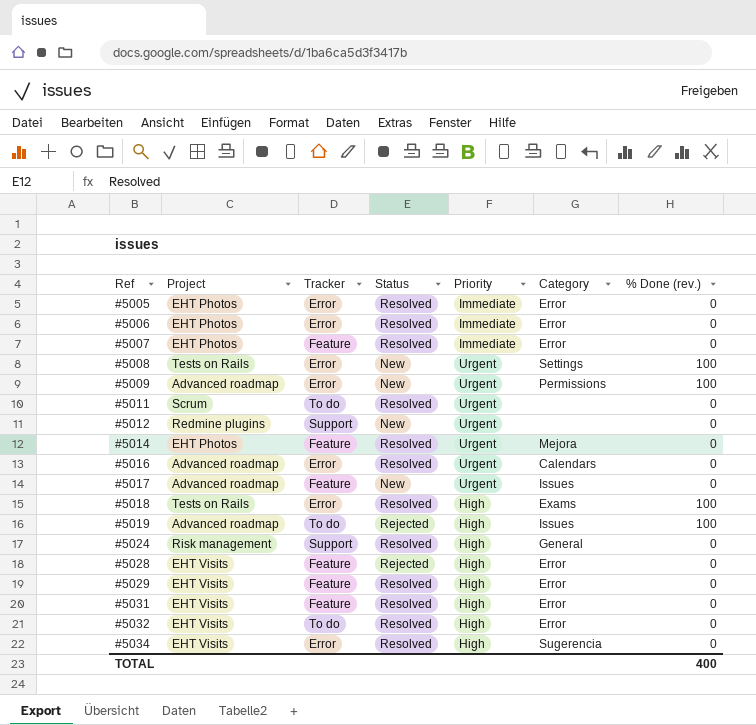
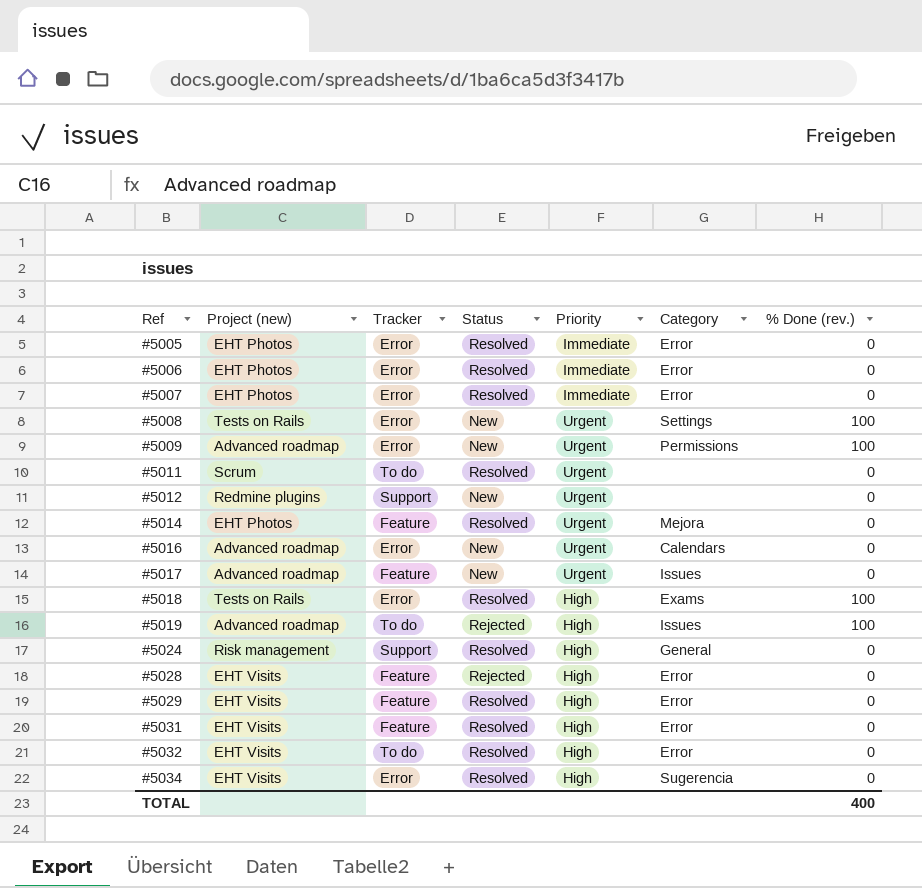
column name: Project -> Project (new)
#5007 | Tracker: Feature -> Error
#5016 | Status: Resolved -> New

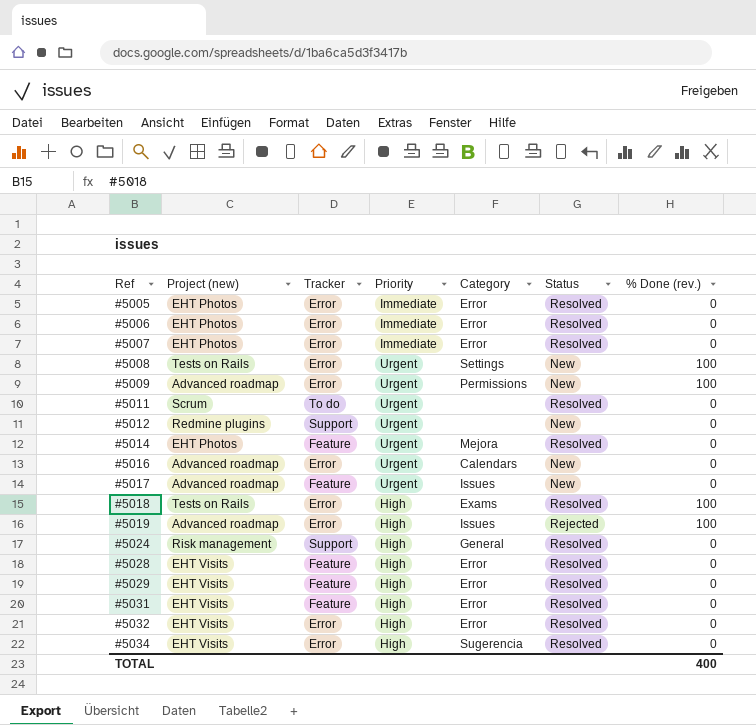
column Status | position: 4 -> 6
#5019 | Tracker: To do -> Error
#5028 | Status: Rejected -> Resolved
#5032 | Tracker: To do -> Error

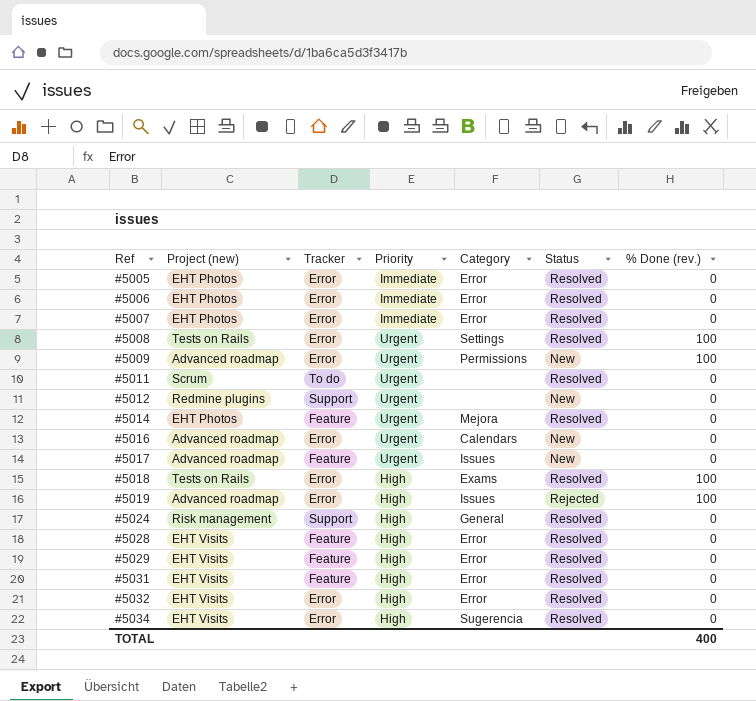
#5008 | Status: New -> Resolved

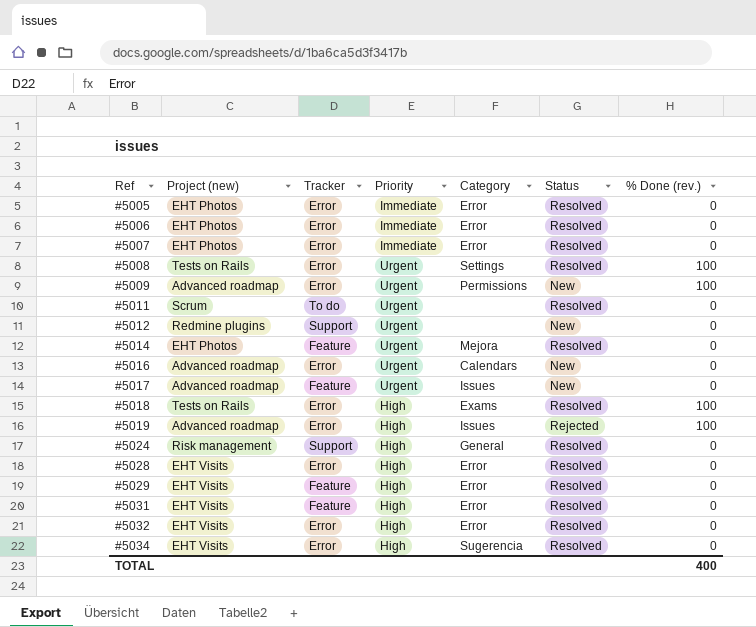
#5028 | Tracker: Feature -> Error

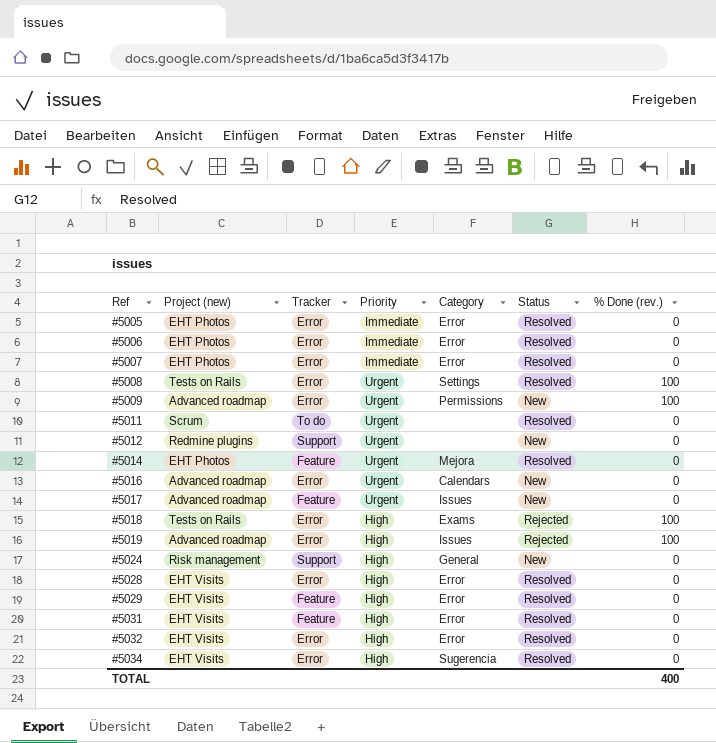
#5018 | Status: Resolved -> Rejected
#5024 | Status: Resolved -> New

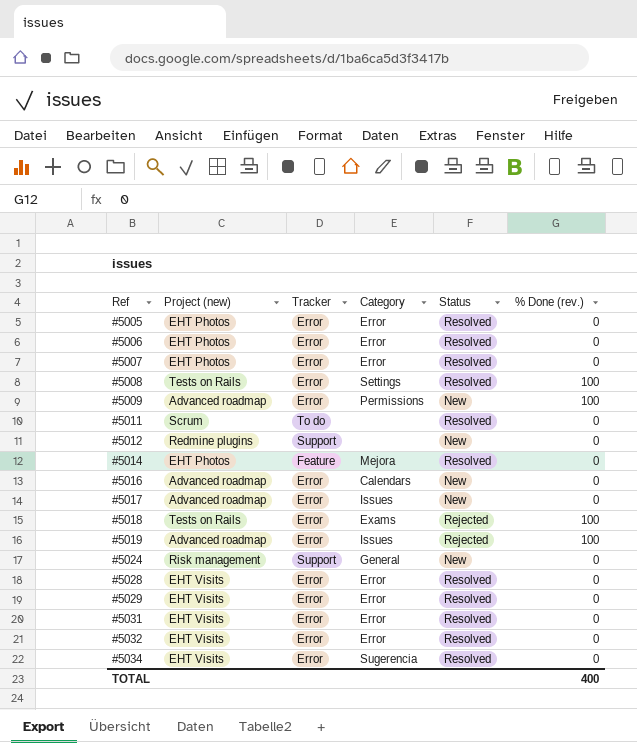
column Priority | position: 4 -> none
#5017 | Tracker: Feature -> Error
#5029 | Tracker: Feature -> Error
#5031 | Tracker: Feature -> Error

